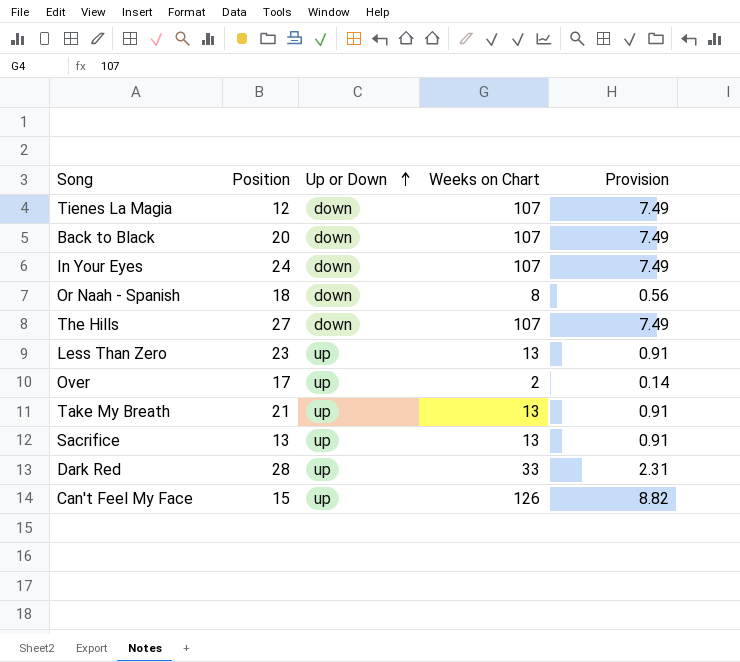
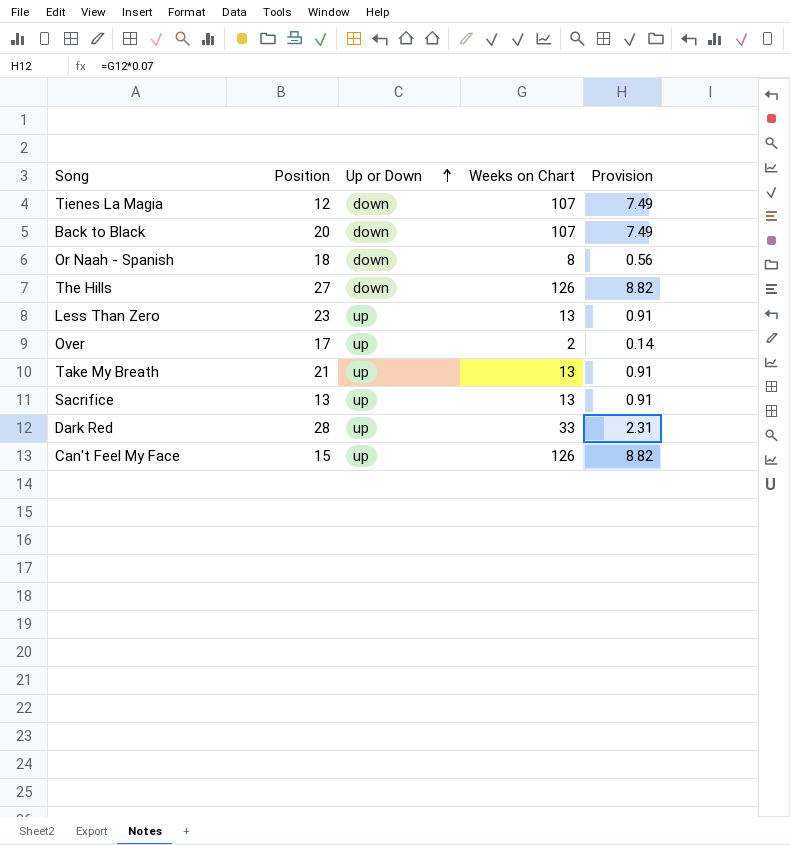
row In Your Eyes: 24 | down | 107 | 7.49 -> none
The Hills | Weeks on Chart: 107 -> 126
The Hills | Provision: 7.49 -> 8.82

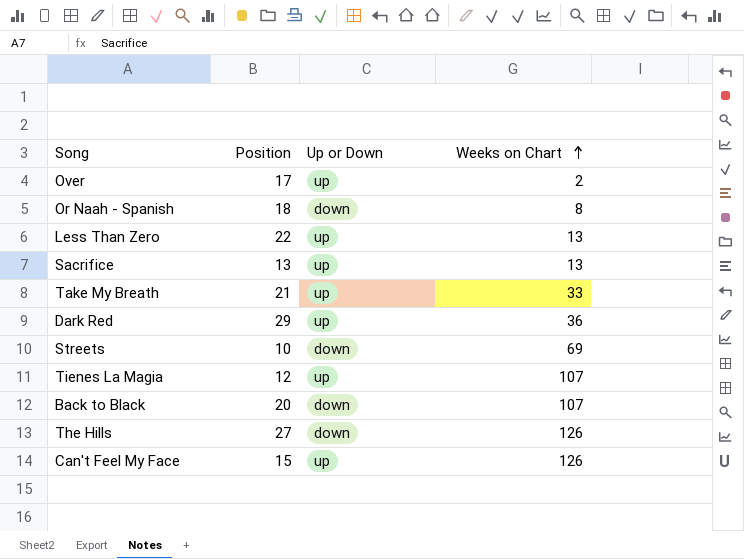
row order: Up or Down ascending -> Weeks on Chart ascending
column Provision | formula: [Weeks on Chart] * 0.07 -> none
Less Than Zero | Position: 23 -> 22
Take My Breath | Weeks on Chart: 13 -> 33
Dark Red | Position: 28 -> 29
Dark Red | Weeks on Chart: 33 -> 36
row Streets: none -> 10 | down | 69
Tienes La Magia | Up or Down: down -> up

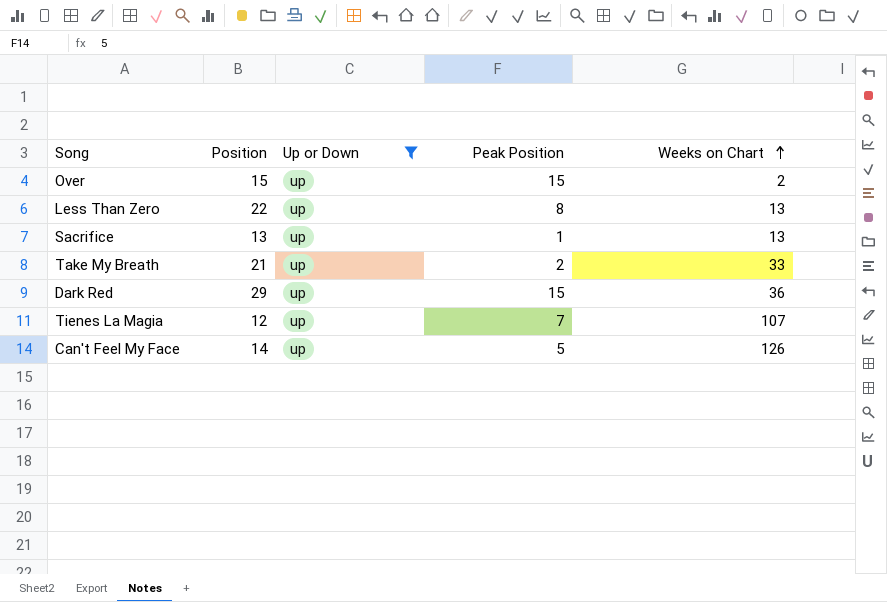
filter: none -> Up or Down = up
column Peak Position | position: none -> 4
Over | Position: 17 -> 15
Can't Feel My Face | Position: 15 -> 14

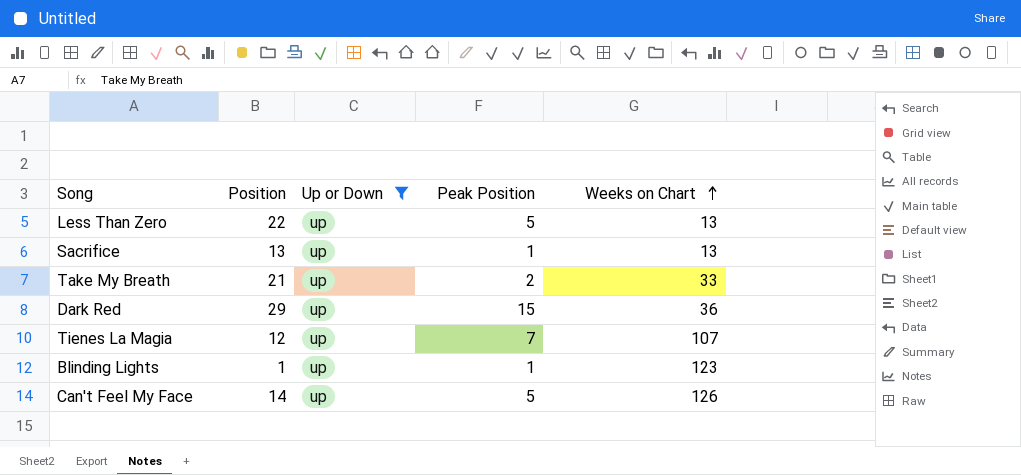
row Over: 15 | up | 15 | 2 -> none
Less Than Zero | Peak Position: 8 -> 5
row Blinding Lights: none -> 1 | up | 1 | 123

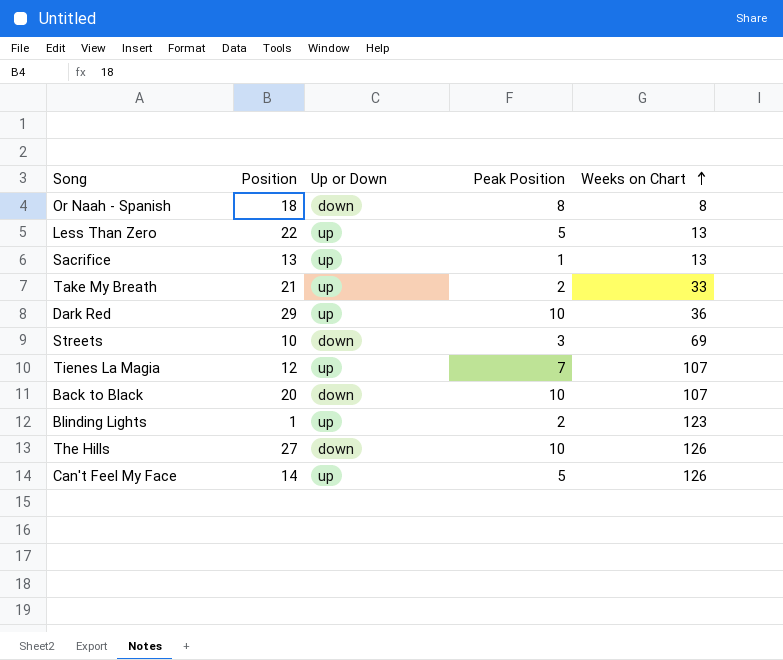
filter: Up or Down = up -> none
Dark Red | Peak Position: 15 -> 10
Blinding Lights | Peak Position: 1 -> 2

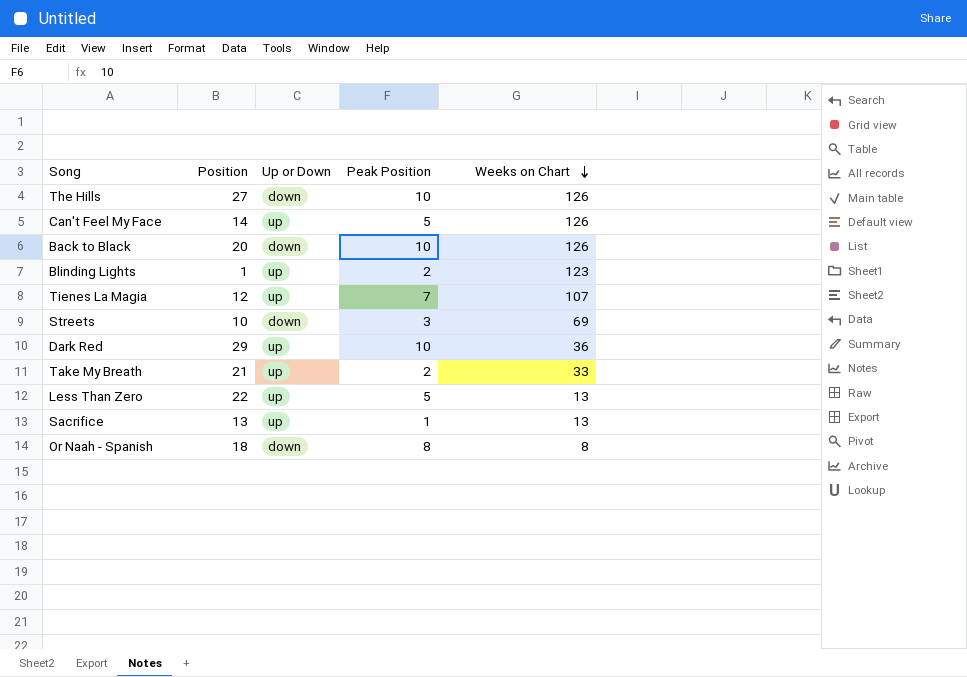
row order: Weeks on Chart ascending -> Weeks on Chart descending
Back to Black | Weeks on Chart: 107 -> 126

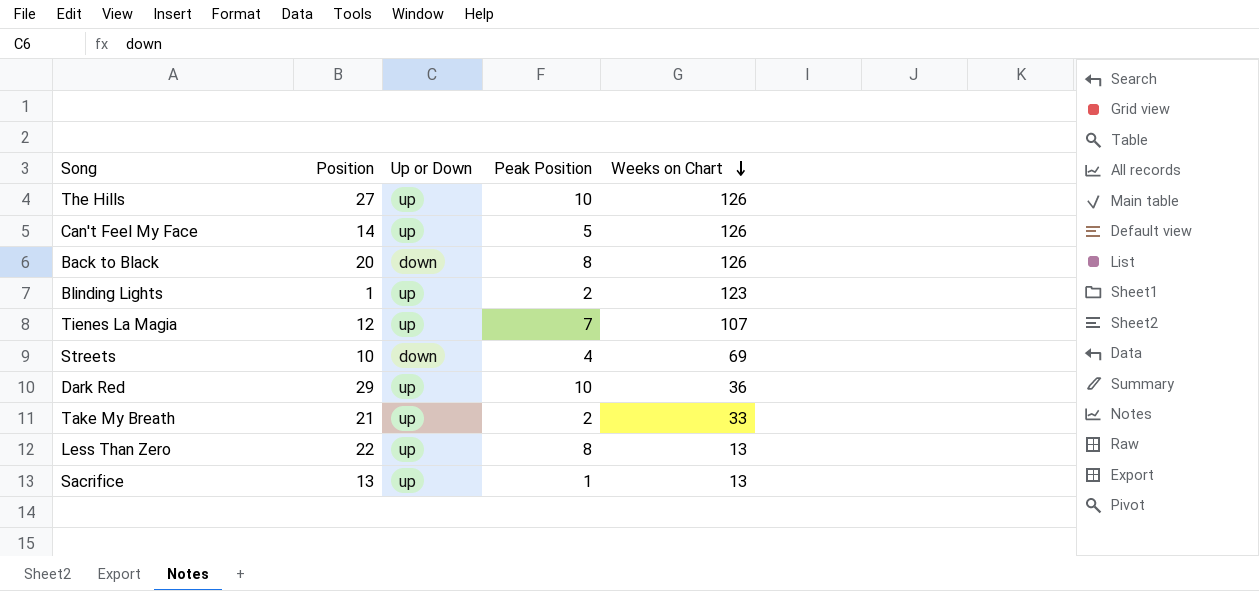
row Or Naah - Spanish: 18 | down | 8 | 8 -> none
The Hills | Up or Down: down -> up
Back to Black | Peak Position: 10 -> 8
Streets | Peak Position: 3 -> 4
Less Than Zero | Peak Position: 5 -> 8

